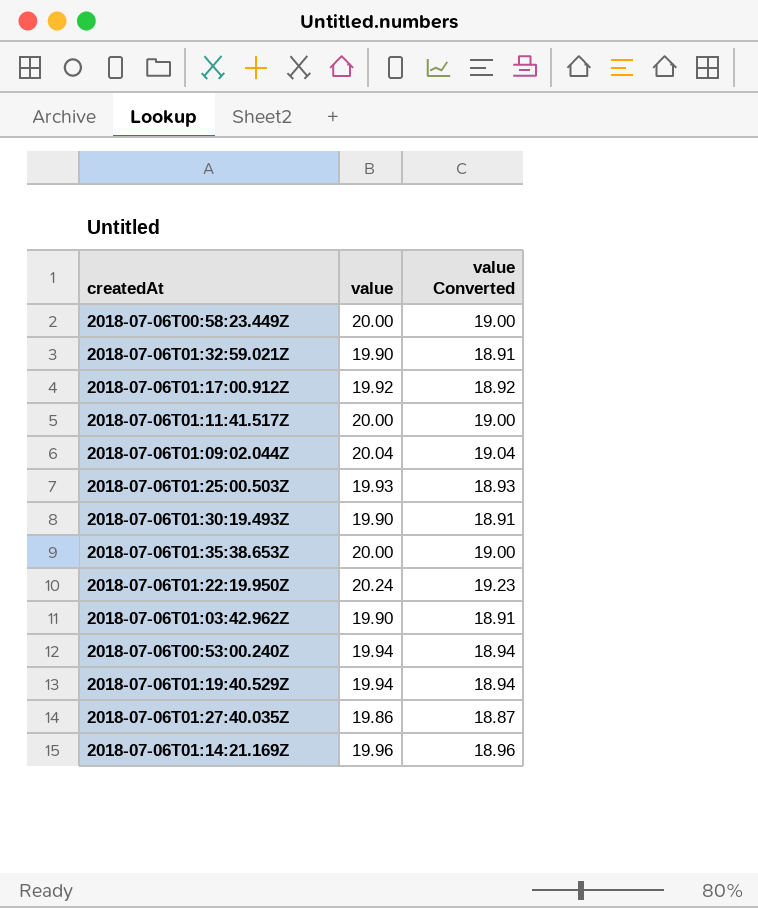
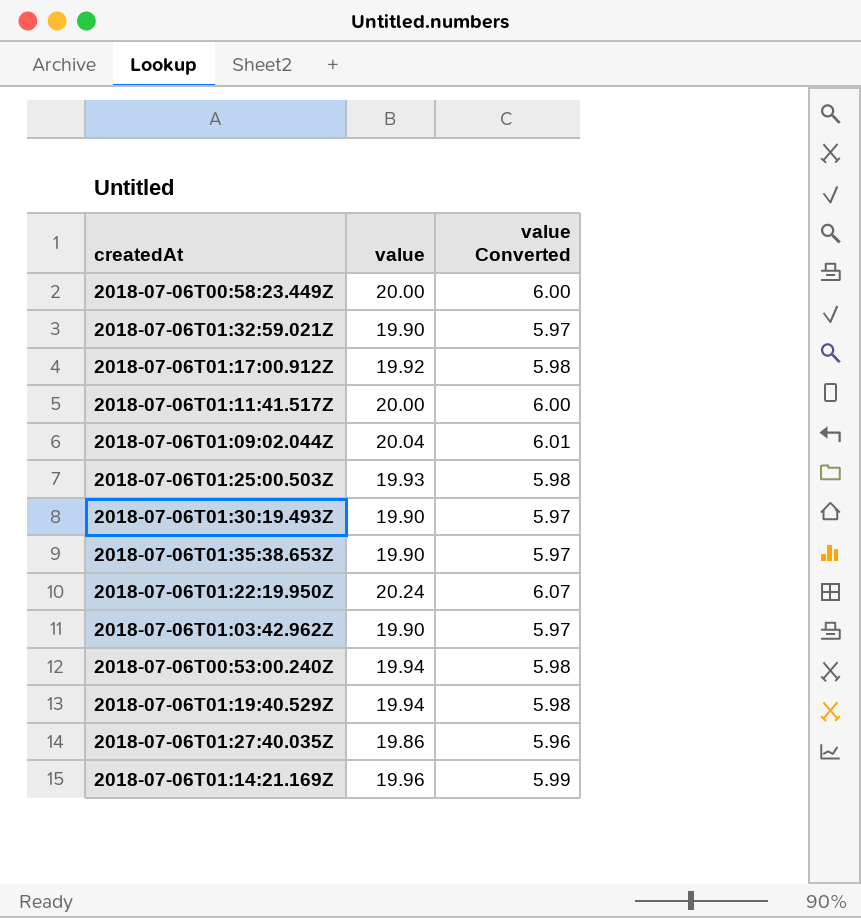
column value Converted | formula: [value] * 0.95 -> [value] * 0.3
2018-07-06T01:35:38.653Z | value: 20.00 -> 19.90

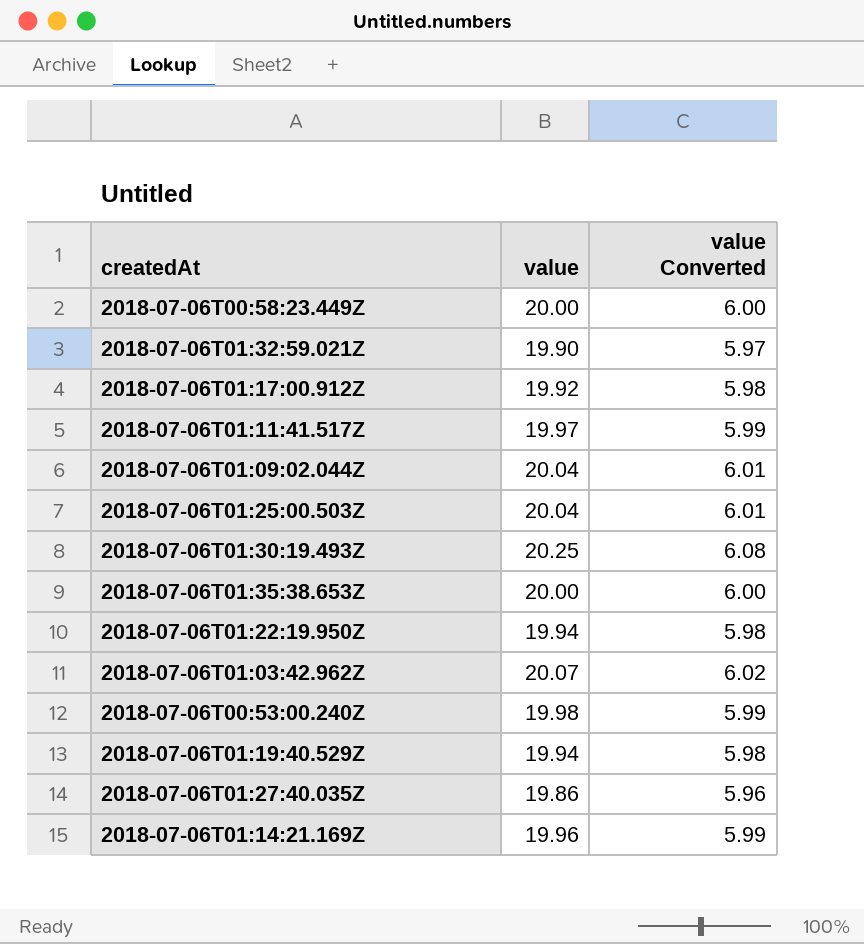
2018-07-06T01:11:41.517Z | value: 20.00 -> 19.97
2018-07-06T01:11:41.517Z | value Converted: 6.00 -> 5.99
2018-07-06T01:25:00.503Z | value: 19.93 -> 20.04
2018-07-06T01:25:00.503Z | value Converted: 5.98 -> 6.01
2018-07-06T01:30:19.493Z | value: 19.90 -> 20.25
2018-07-06T01:30:19.493Z | value Converted: 5.97 -> 6.08
2018-07-06T01:35:38.653Z | value: 19.90 -> 20.00
2018-07-06T01:35:38.653Z | value Converted: 5.97 -> 6.00
2018-07-06T01:22:19.950Z | value: 20.24 -> 19.94
2018-07-06T01:22:19.950Z | value Converted: 6.07 -> 5.98
2018-07-06T01:03:42.962Z | value: 19.90 -> 20.07
2018-07-06T01:03:42.962Z | value Converted: 5.97 -> 6.02
2018-07-06T00:53:00.240Z | value: 19.94 -> 19.98
2018-07-06T00:53:00.240Z | value Converted: 5.98 -> 5.99

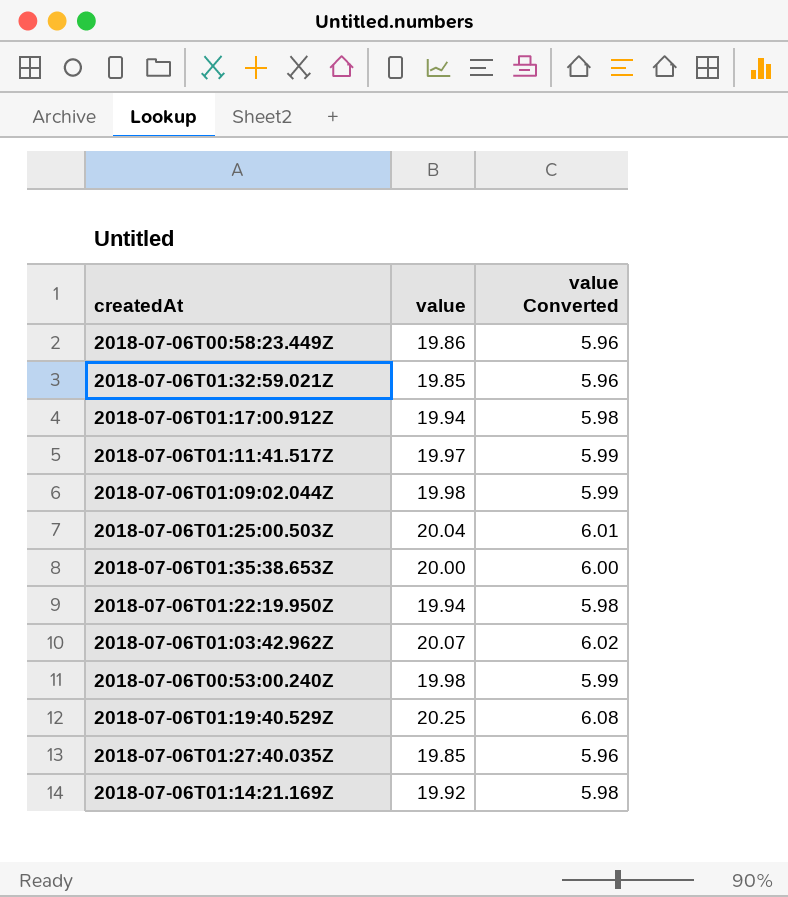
row 2018-07-06T01:30:19.493Z: 20.25 | 6.08 -> none
2018-07-06T00:58:23.449Z | value: 20.00 -> 19.86
2018-07-06T00:58:23.449Z | value Converted: 6.00 -> 5.96
2018-07-06T01:32:59.021Z | value: 19.90 -> 19.85
2018-07-06T01:32:59.021Z | value Converted: 5.97 -> 5.96
2018-07-06T01:17:00.912Z | value: 19.92 -> 19.94
2018-07-06T01:09:02.044Z | value: 20.04 -> 19.98
2018-07-06T01:09:02.044Z | value Converted: 6.01 -> 5.99
2018-07-06T01:19:40.529Z | value: 19.94 -> 20.25
2018-07-06T01:19:40.529Z | value Converted: 5.98 -> 6.08
2018-07-06T01:27:40.035Z | value: 19.86 -> 19.85
2018-07-06T01:14:21.169Z | value: 19.96 -> 19.92
2018-07-06T01:14:21.169Z | value Converted: 5.99 -> 5.98

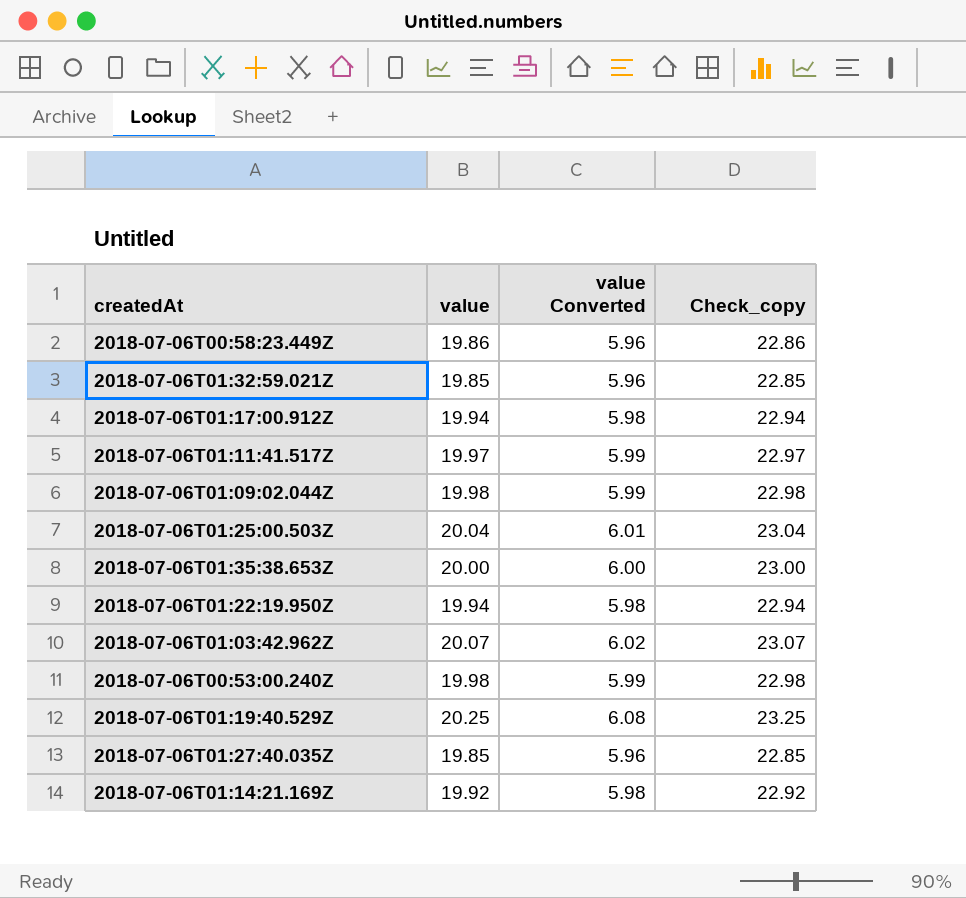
column Check_copy | formula: none -> [value] + 3

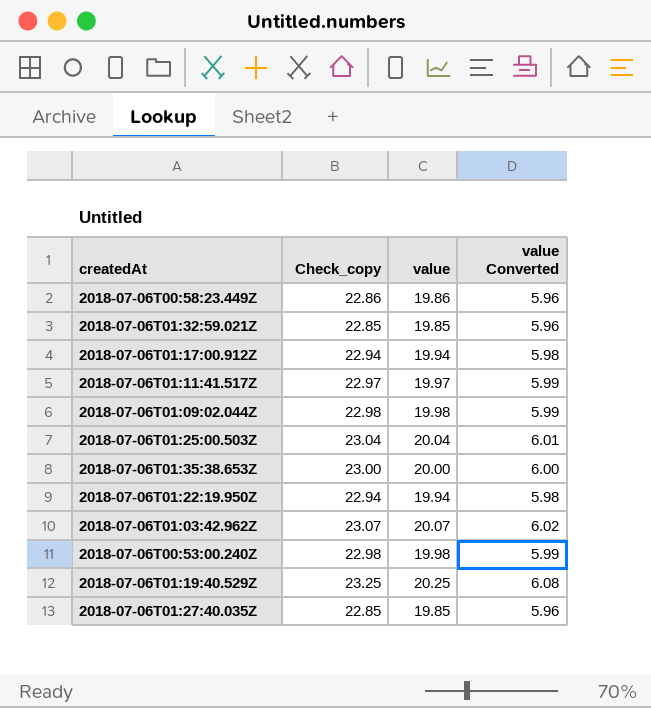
column Check_copy | position: 4 -> 2
row 2018-07-06T01:14:21.169Z: 19.92 | 5.98 | 22.92 -> none

